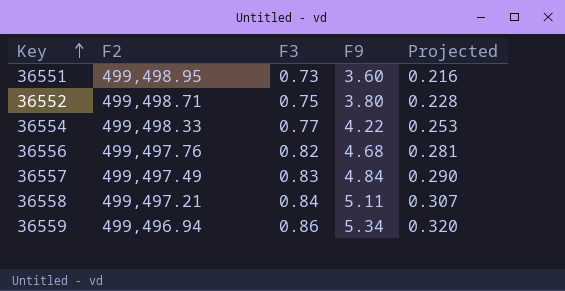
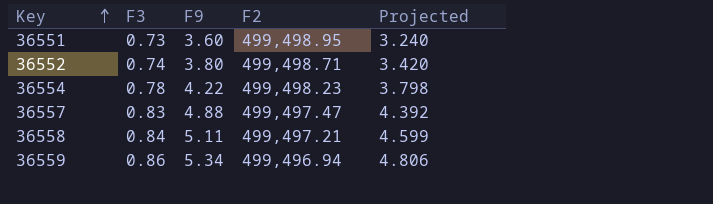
column F2 | position: 2 -> 4
column Projected | formula: [F9] * 0.06 -> [F9] * 0.9
row 36556: 499,497.76 | 0.82 | 4.68 | 0.281 -> none
36552 | F3: 0.75 -> 0.74
36554 | F3: 0.77 -> 0.78
36554 | F2: 499,498.33 -> 499,498.23
36557 | F9: 4.84 -> 4.88
36557 | F2: 499,497.49 -> 499,497.47

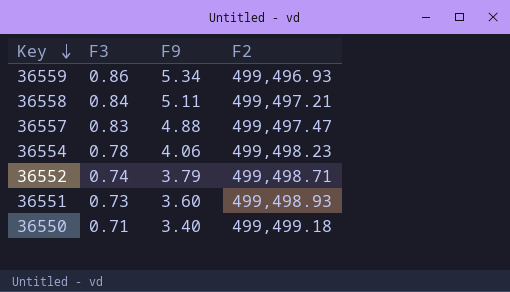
row order: Key ascending -> Key descending
column Projected | formula: [F9] * 0.9 -> none
36559 | F2: 499,496.94 -> 499,496.93
36554 | F9: 4.22 -> 4.06
36552 | F9: 3.80 -> 3.79
36551 | F2: 499,498.95 -> 499,498.93
row 36550: none -> 0.71 | 3.40 | 499,499.18

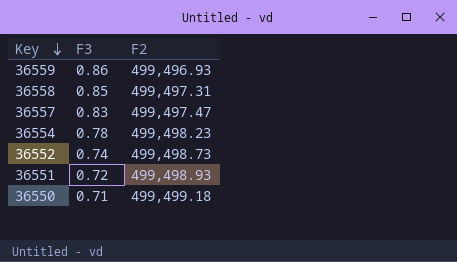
column F9 | position: 3 -> none
36558 | F3: 0.84 -> 0.85
36558 | F2: 499,497.21 -> 499,497.31
36552 | F2: 499,498.71 -> 499,498.73
36551 | F3: 0.73 -> 0.72

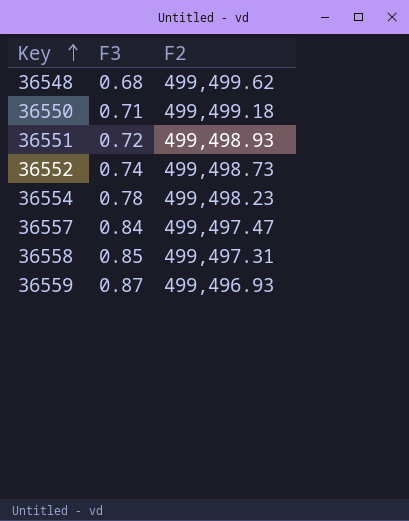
row order: Key descending -> Key ascending
row 36548: none -> 0.68 | 499,499.62
36557 | F3: 0.83 -> 0.84
36559 | F3: 0.86 -> 0.87

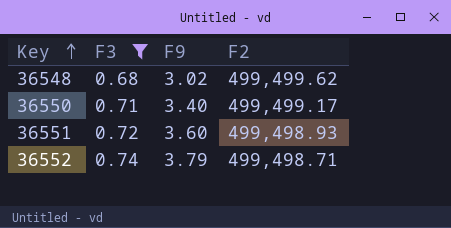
filter: none -> F3 <= 0.74
column F9 | position: none -> 3
36550 | F2: 499,499.18 -> 499,499.17
36552 | F2: 499,498.73 -> 499,498.71

